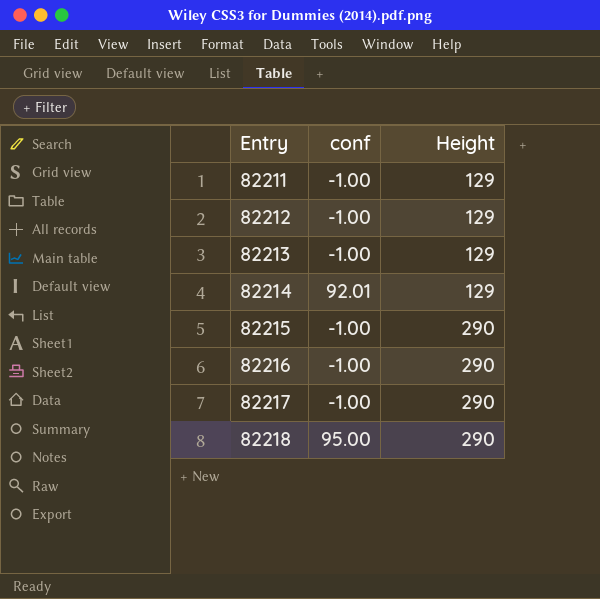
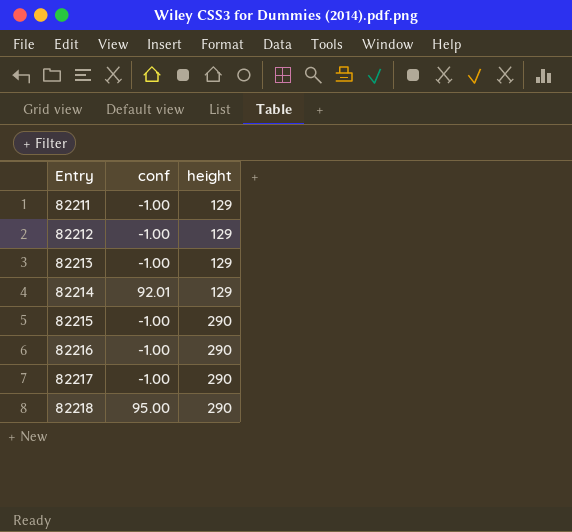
column name: Height -> height

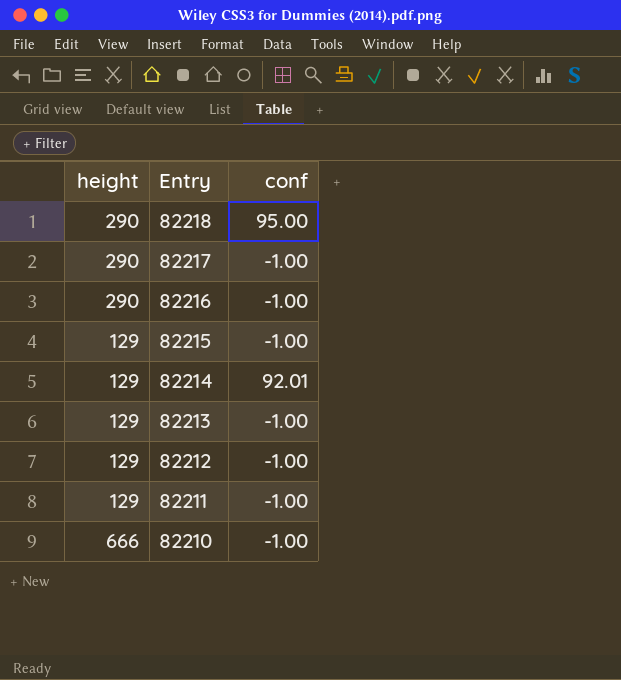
row order: Entry ascending -> Entry descending
column height | position: 3 -> 1
82215 | height: 290 -> 129
row 82210: none -> 666 | -1.00

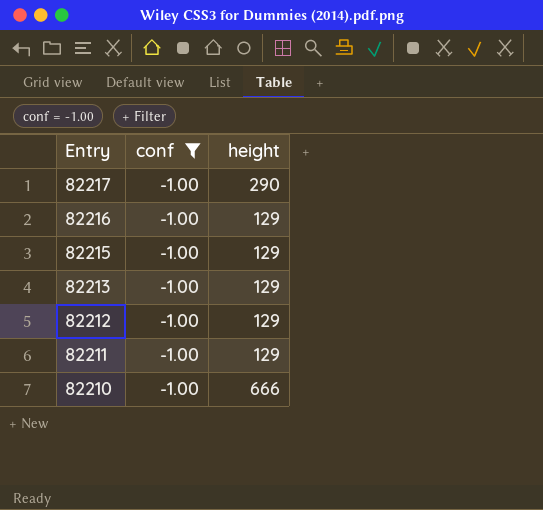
filter: none -> conf = -1.00
column height | position: 1 -> 3
82216 | height: 290 -> 129

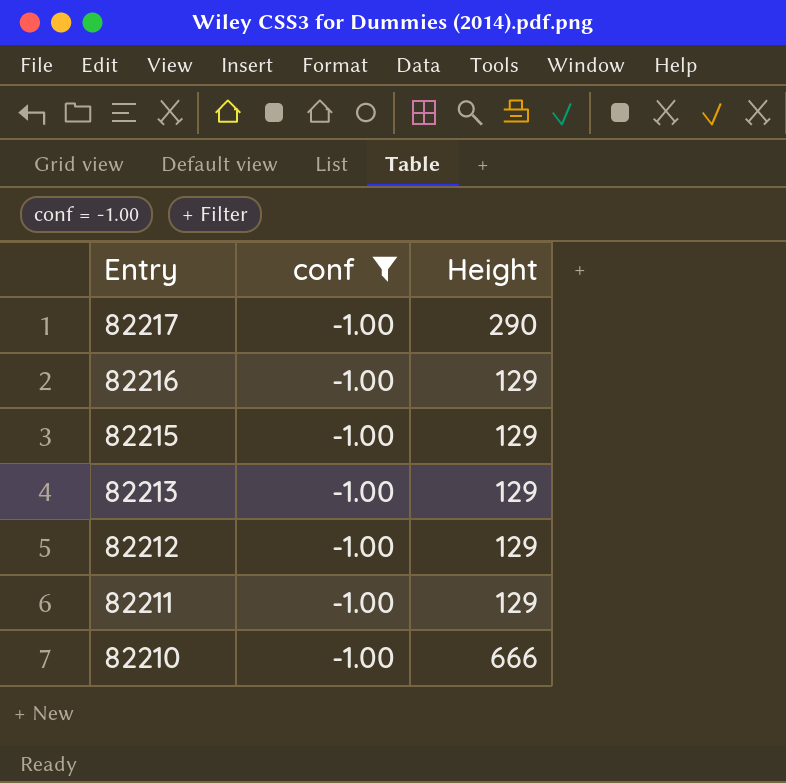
column name: height -> Height

